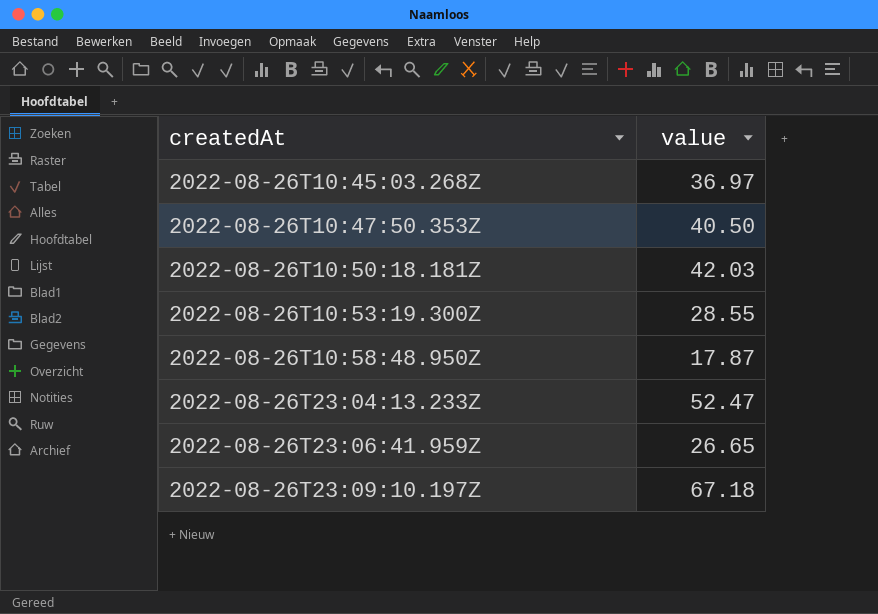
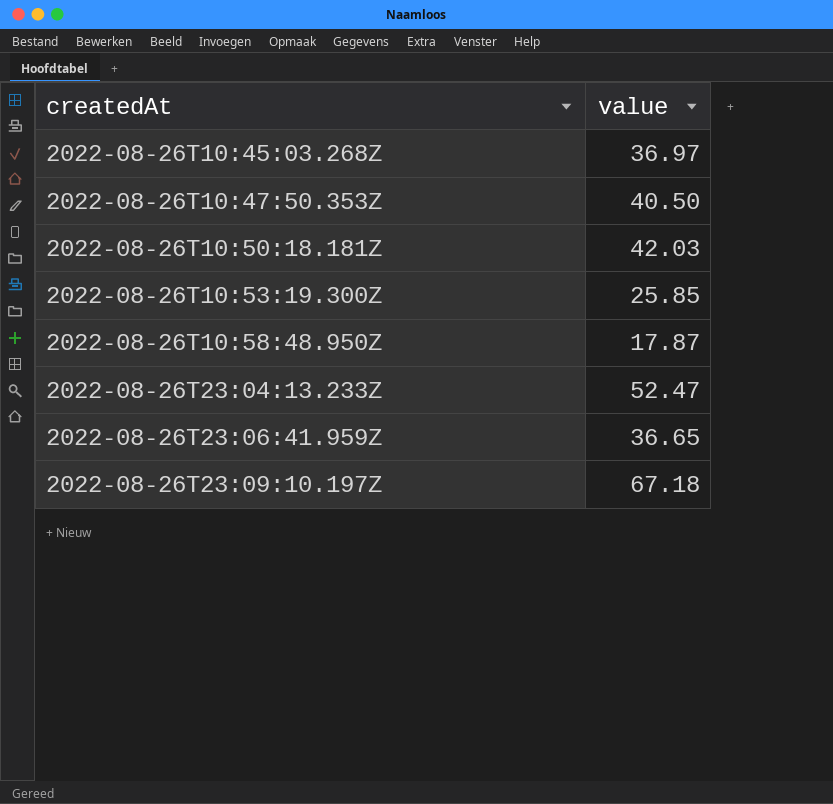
2022-08-26T10:53:19.300Z | value: 28.55 -> 25.85
2022-08-26T23:06:41.959Z | value: 26.65 -> 36.65

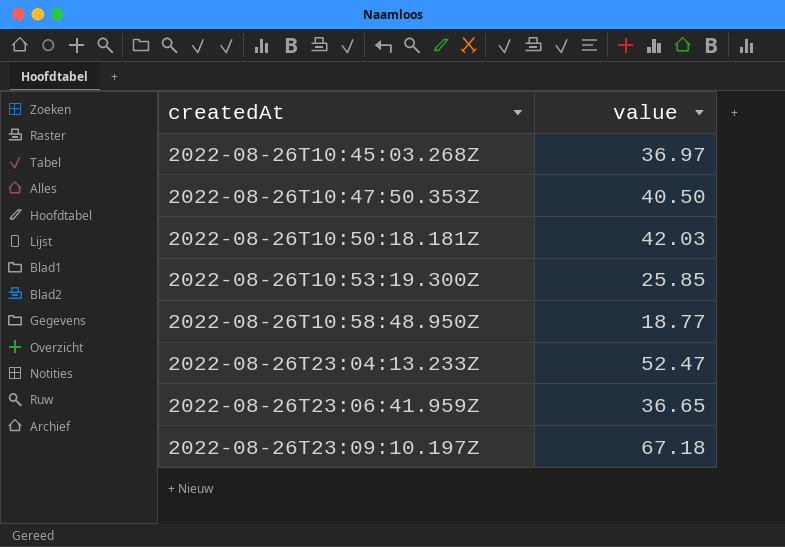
2022-08-26T10:58:48.950Z | value: 17.87 -> 18.77

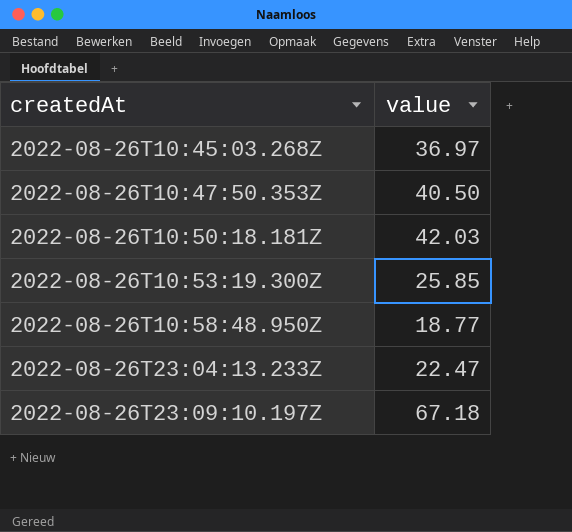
row 2022-08-26T23:06:41.959Z: 36.65 -> none
2022-08-26T23:04:13.233Z | value: 52.47 -> 22.47

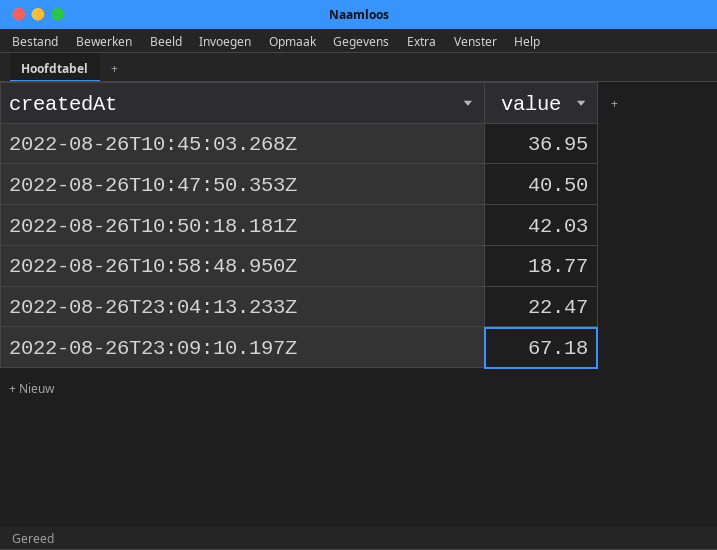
row 2022-08-26T10:53:19.300Z: 25.85 -> none
2022-08-26T10:45:03.268Z | value: 36.97 -> 36.95

